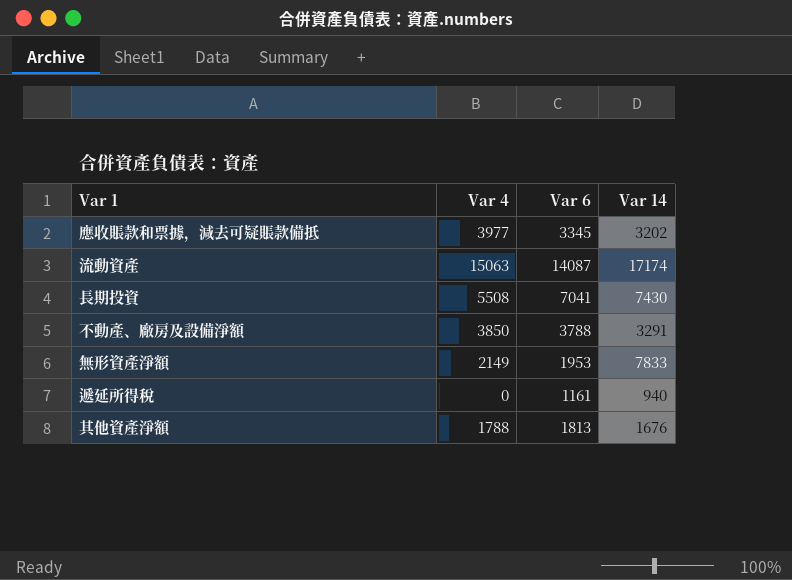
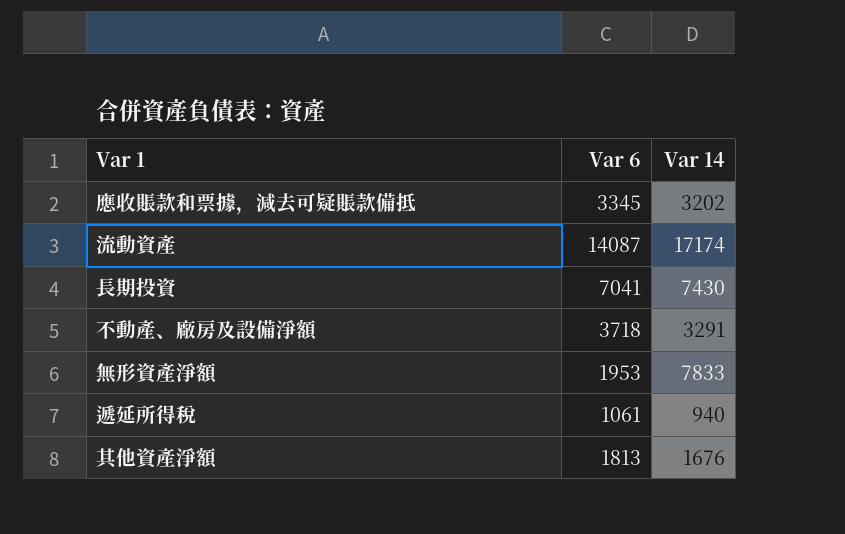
column Var 4 | position: 2 -> none
不動產、廠房及設備淨額 | Var 6: 3788 -> 3718
遞延所得稅 | Var 6: 1161 -> 1061

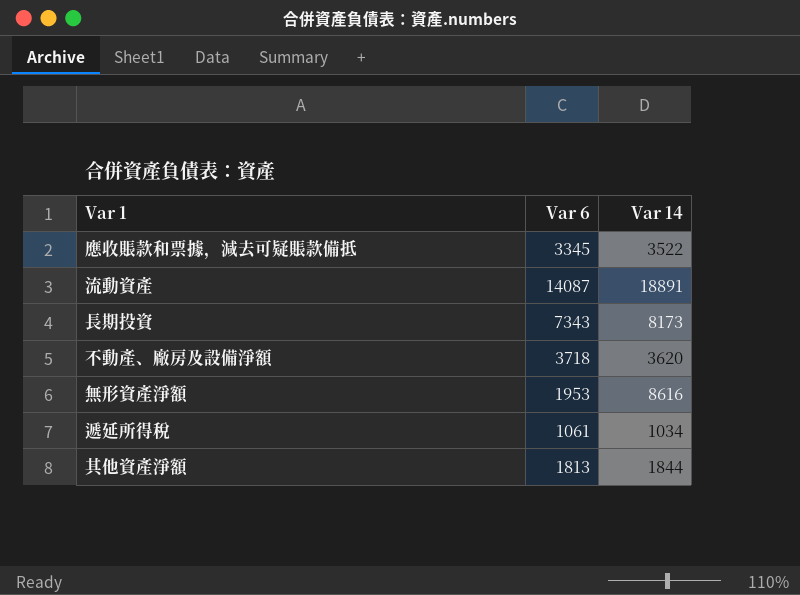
應收賬款和票據，減去可疑賬款備抵 | Var 14: 3202 -> 3522
流動資產 | Var 14: 17174 -> 18891
長期投資 | Var 6: 7041 -> 7343
長期投資 | Var 14: 7430 -> 8173
不動產、廠房及設備淨額 | Var 14: 3291 -> 3620
無形資產淨額 | Var 14: 7833 -> 8616
遞延所得稅 | Var 14: 940 -> 1034
其他資產淨額 | Var 14: 1676 -> 1844

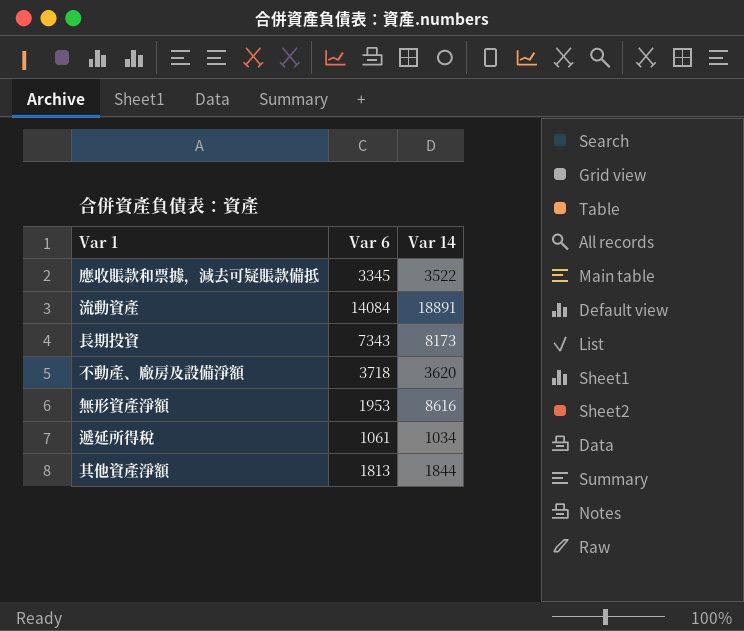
流動資產 | Var 6: 14087 -> 14084

